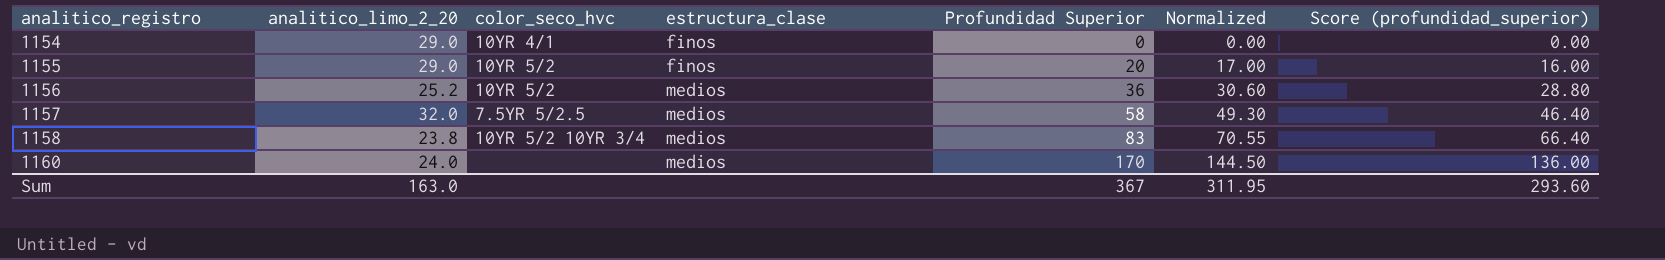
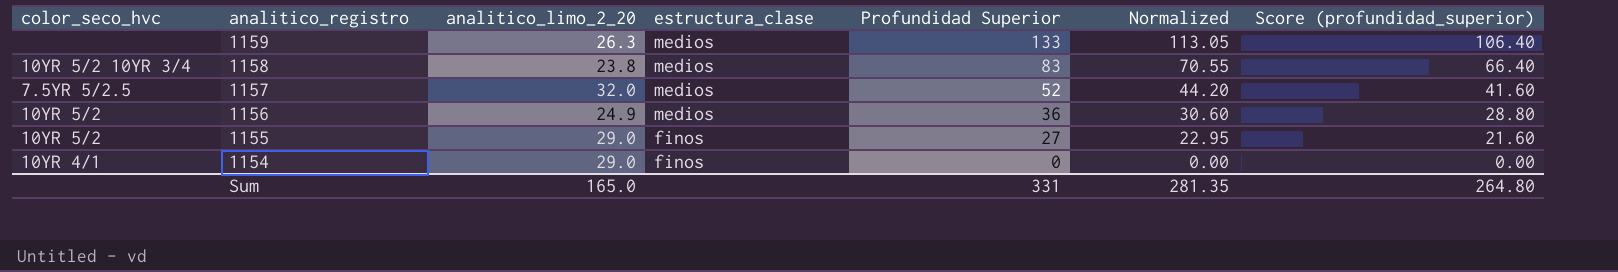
row order: analitico_registro ascending -> analitico_registro descending
column color_seco_hvc | position: 3 -> 1
row 1160: 24.0 | none | medios | 170 | 144.50 | 136.00 -> none
row 1159: none -> none | 26.3 | medios | 133 | 113.05 | 106.40
1157 | Profundidad Superior: 58 -> 52
1157 | Normalized: 49.30 -> 44.20
1157 | Score (profundidad_superior): 46.40 -> 41.60
1156 | analitico_limo_2_20: 25.2 -> 24.9
1155 | Profundidad Superior: 20 -> 27
1155 | Normalized: 17.00 -> 22.95
1155 | Score (profundidad_superior): 16.00 -> 21.60
Sum | analitico_limo_2_20: 163.0 -> 165.0
Sum | Profundidad Superior: 367 -> 331
Sum | Normalized: 311.95 -> 281.35
Sum | Score (profundidad_superior): 293.60 -> 264.80

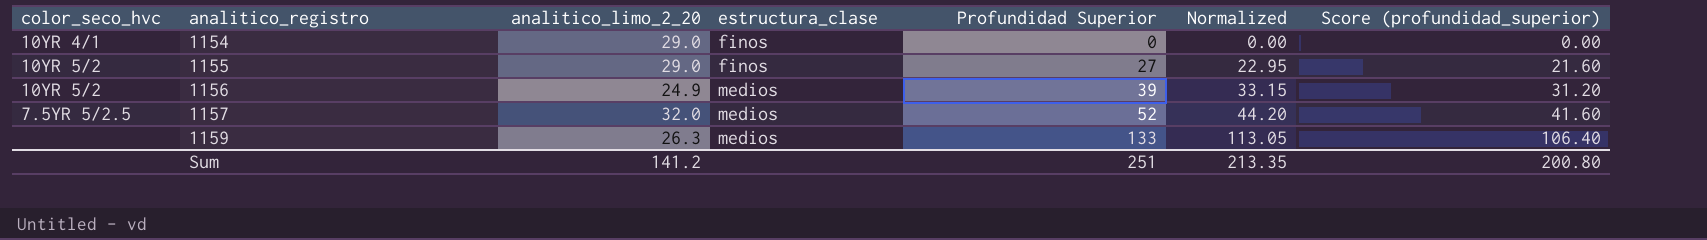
row order: analitico_registro descending -> analitico_registro ascending
row 1158: 10YR 5/2 10YR 3/4 | 23.8 | medios | 83 | 70.55 | 66.40 -> none
1156 | Profundidad Superior: 36 -> 39
1156 | Normalized: 30.60 -> 33.15
1156 | Score (profundidad_superior): 28.80 -> 31.20
Sum | analitico_limo_2_20: 165.0 -> 141.2
Sum | Profundidad Superior: 331 -> 251
Sum | Normalized: 281.35 -> 213.35
Sum | Score (profundidad_superior): 264.80 -> 200.80

